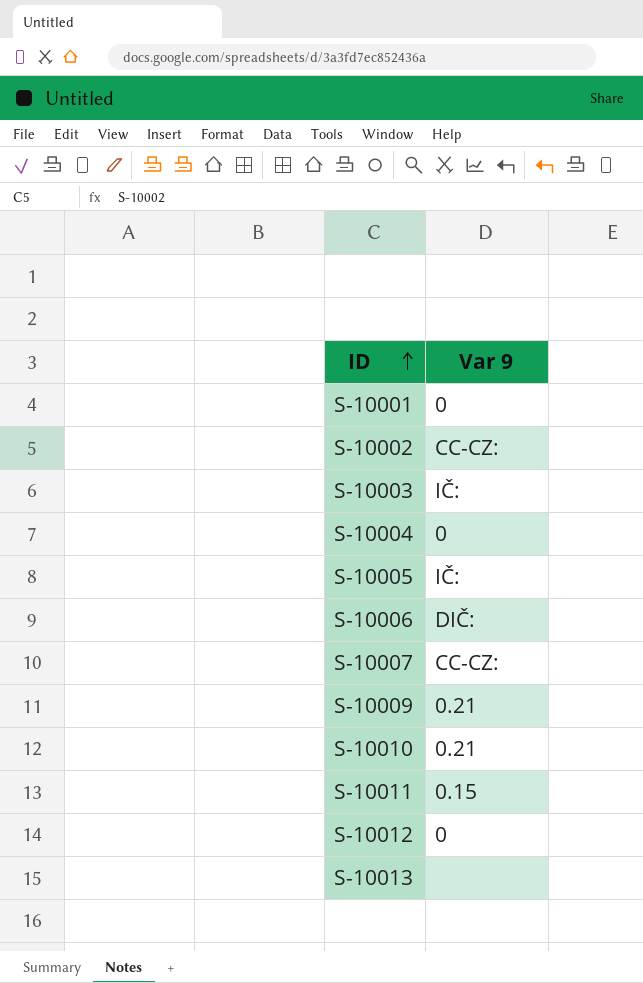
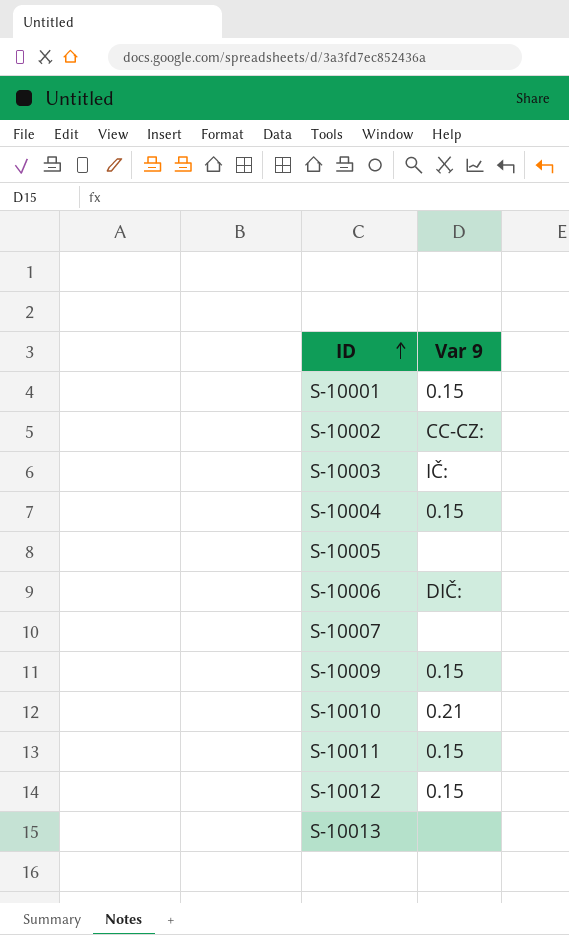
S-10001 | Var 9: 0 -> 0.15
S-10004 | Var 9: 0 -> 0.15
S-10005 | Var 9: IČ: -> none
S-10007 | Var 9: CC-CZ: -> none
S-10009 | Var 9: 0.21 -> 0.15
S-10012 | Var 9: 0 -> 0.15

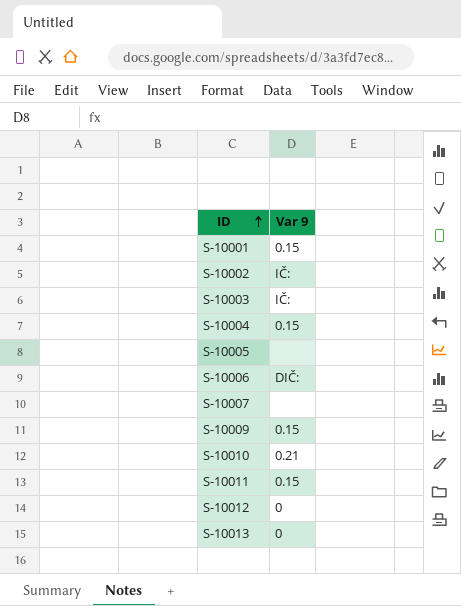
S-10002 | Var 9: CC-CZ: -> IČ:
S-10012 | Var 9: 0.15 -> 0
S-10013 | Var 9: none -> 0

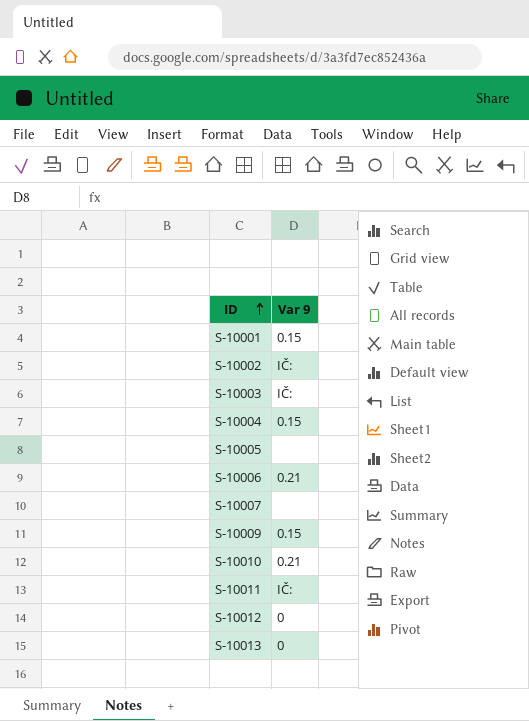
S-10006 | Var 9: DIČ: -> 0.21
S-10011 | Var 9: 0.15 -> IČ:

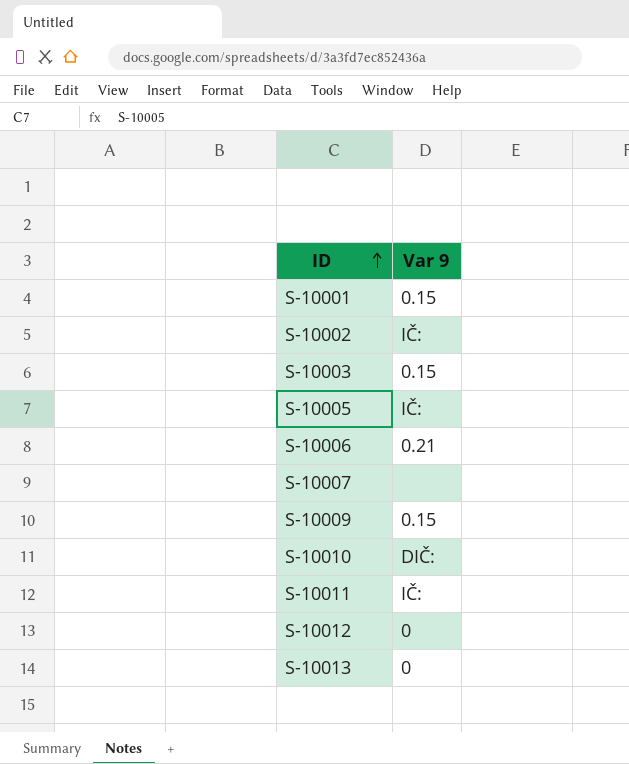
row S-10004: 0.15 -> none
S-10003 | Var 9: IČ: -> 0.15
S-10005 | Var 9: none -> IČ:
S-10010 | Var 9: 0.21 -> DIČ:

